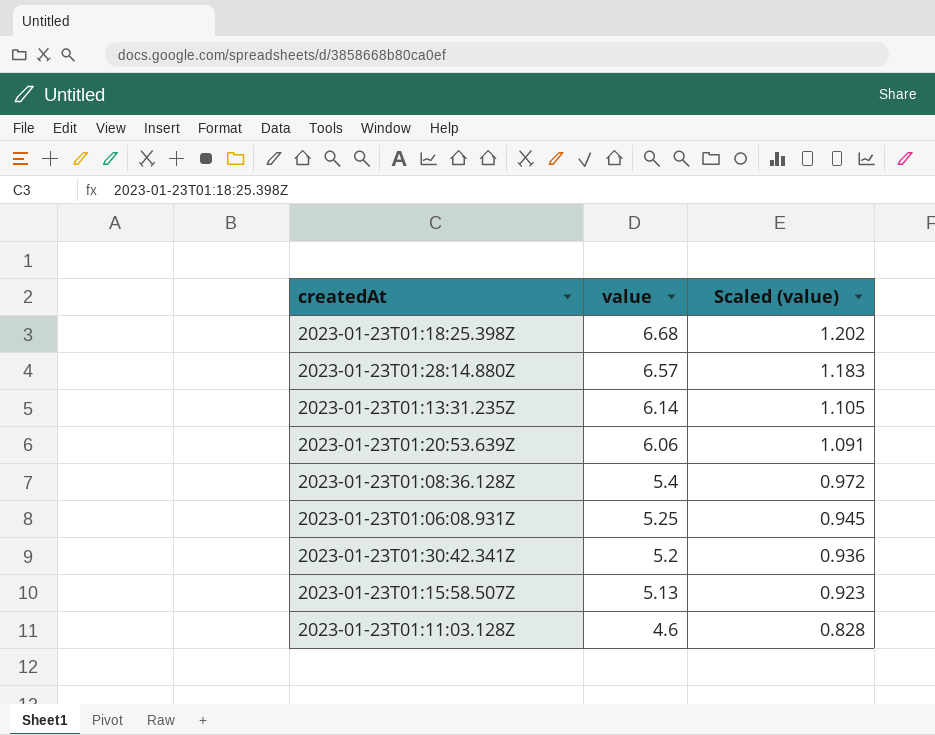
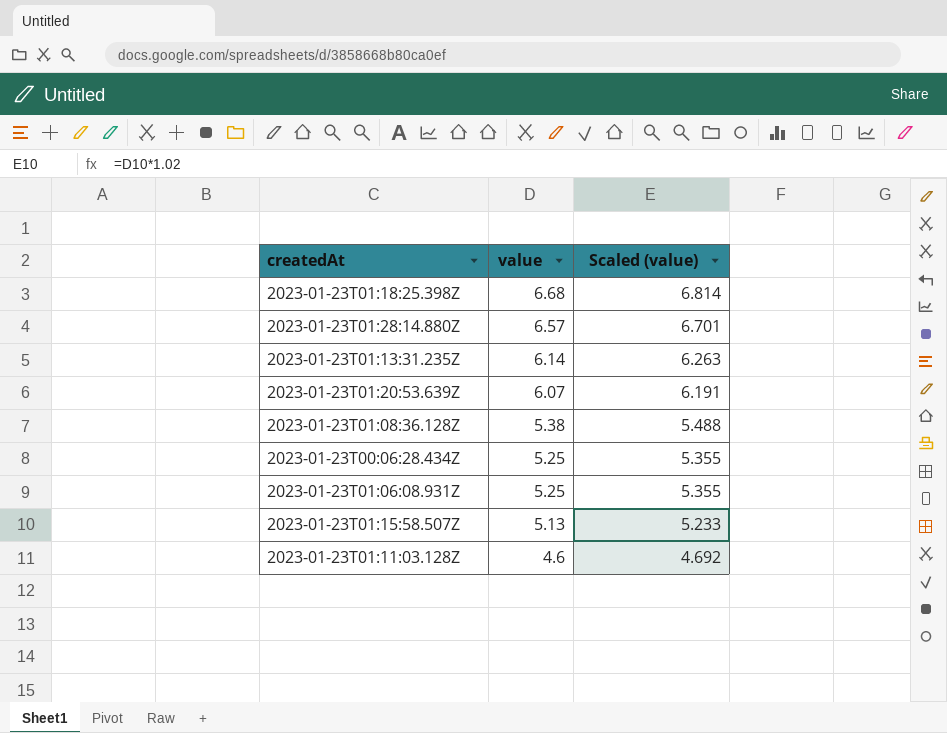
column Scaled (value) | formula: [value] * 0.18 -> [value] * 1.02
row 2023-01-23T01:30:42.341Z: 5.2 | 0.936 -> none
2023-01-23T01:20:53.639Z | value: 6.06 -> 6.07
2023-01-23T01:08:36.128Z | value: 5.4 -> 5.38
row 2023-01-23T00:06:28.434Z: none -> 5.25 | 5.355

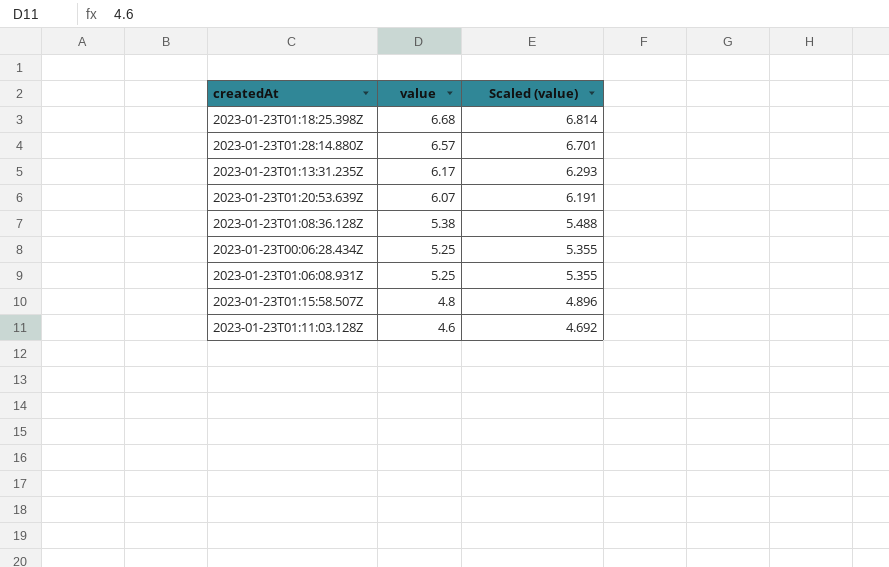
2023-01-23T01:13:31.235Z | value: 6.14 -> 6.17
2023-01-23T01:13:31.235Z | Scaled (value): 6.263 -> 6.293
2023-01-23T01:15:58.507Z | value: 5.13 -> 4.8
2023-01-23T01:15:58.507Z | Scaled (value): 5.233 -> 4.896

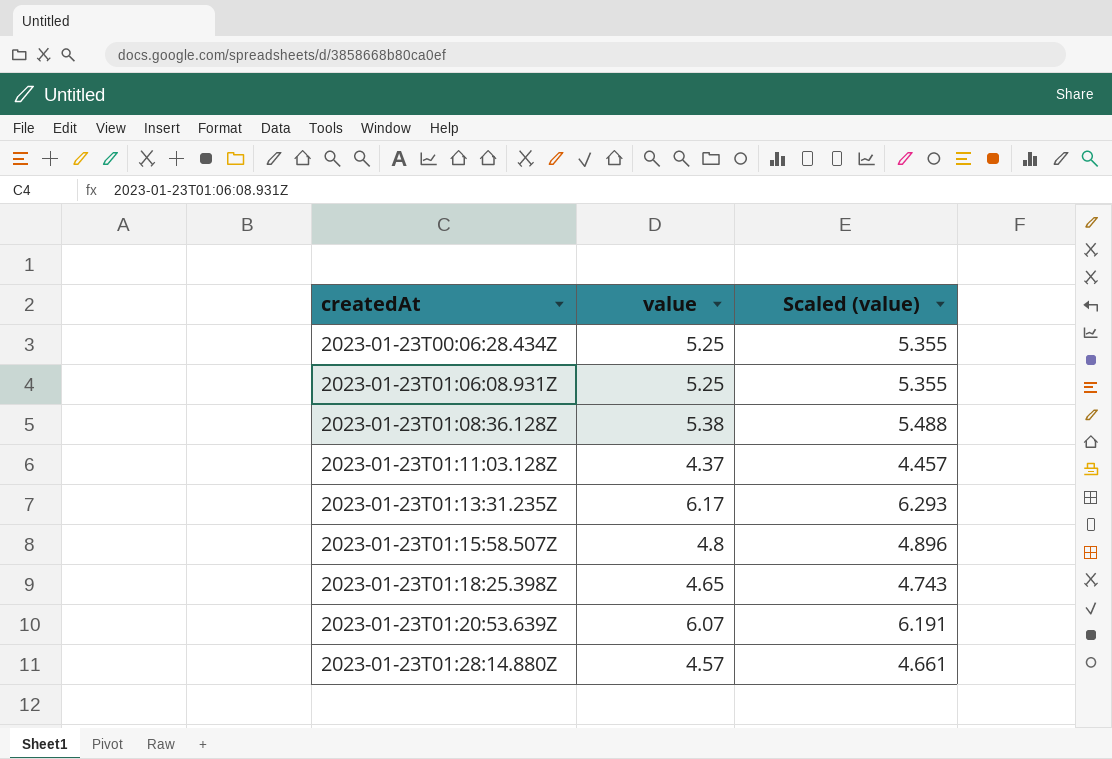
row order: value descending -> createdAt ascending
2023-01-23T01:11:03.128Z | value: 4.6 -> 4.37
2023-01-23T01:11:03.128Z | Scaled (value): 4.692 -> 4.457
2023-01-23T01:18:25.398Z | value: 6.68 -> 4.65
2023-01-23T01:18:25.398Z | Scaled (value): 6.814 -> 4.743
2023-01-23T01:28:14.880Z | value: 6.57 -> 4.57
2023-01-23T01:28:14.880Z | Scaled (value): 6.701 -> 4.661

